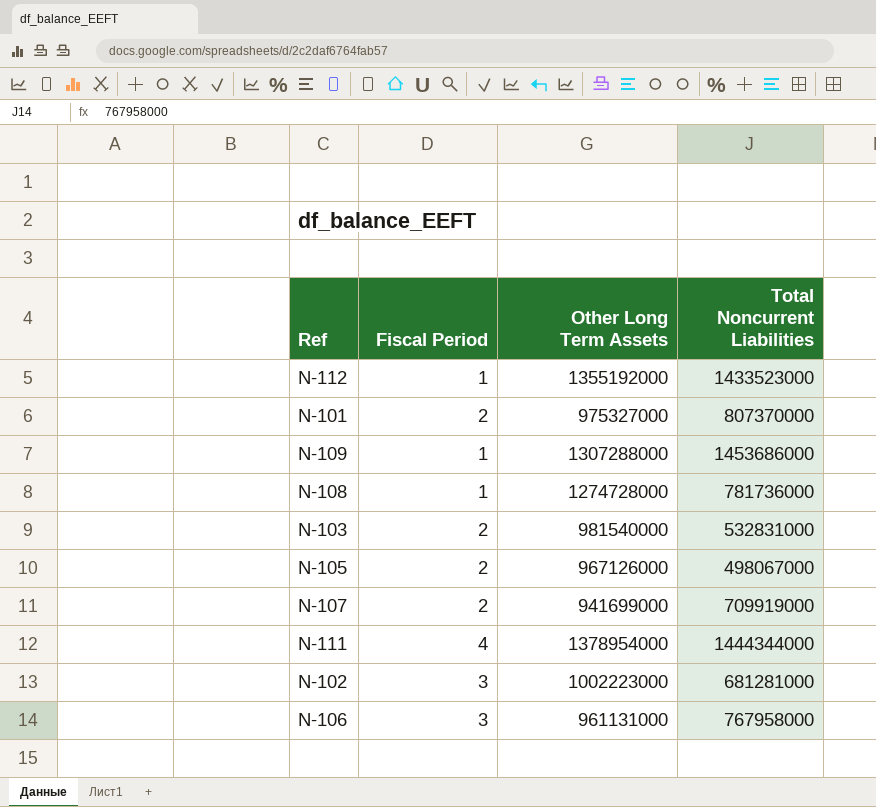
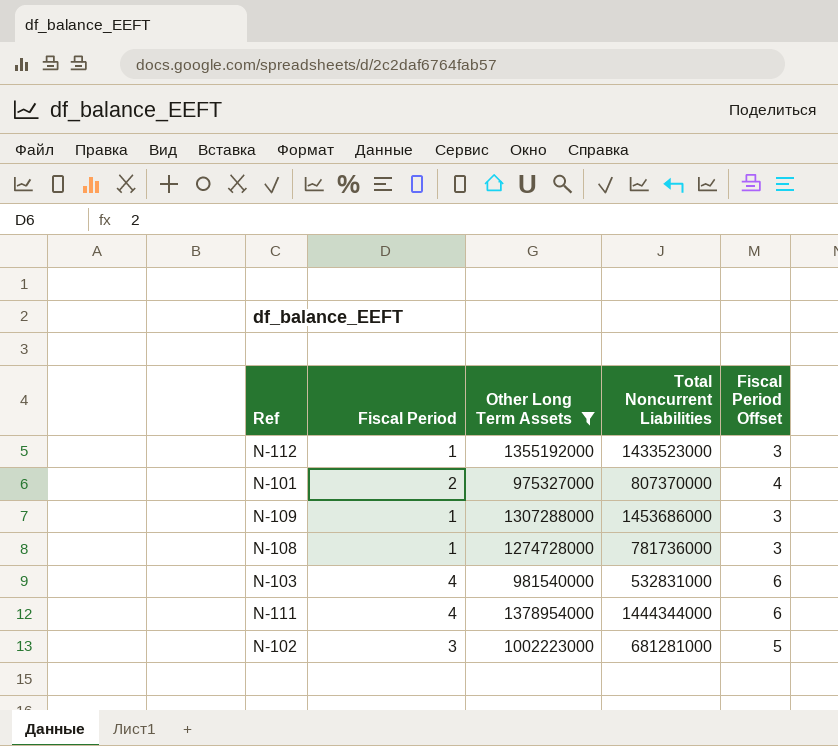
filter: none -> Other Long Term Assets >= 975327000
column Fiscal Period Offset | formula: none -> [Fiscal Period] + 2
N-103 | Fiscal Period: 2 -> 4

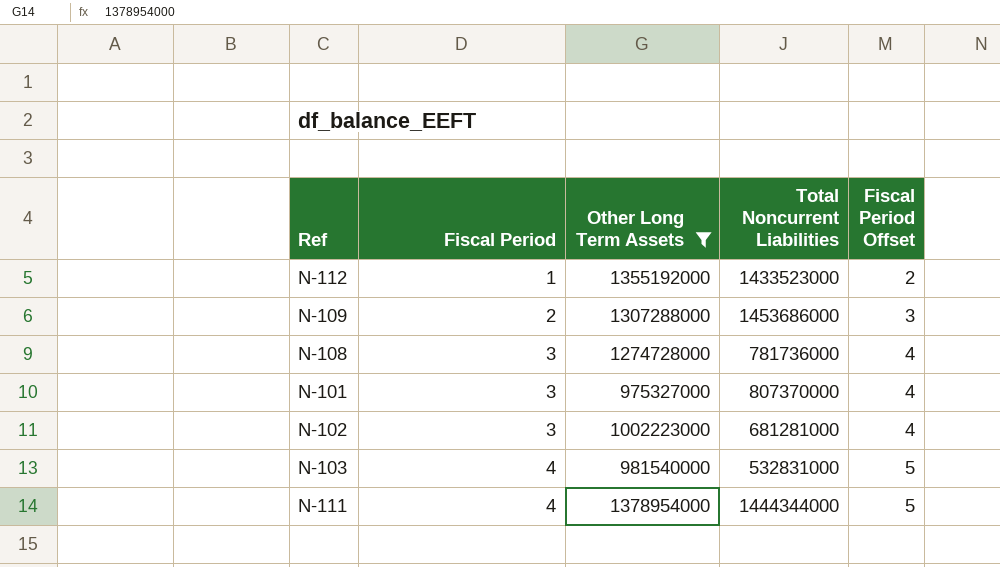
row order: none -> Fiscal Period ascending
column Fiscal Period Offset | formula: [Fiscal Period] + 2 -> [Fiscal Period] + 1
N-109 | Fiscal Period: 1 -> 2
N-108 | Fiscal Period: 1 -> 3
N-101 | Fiscal Period: 2 -> 3

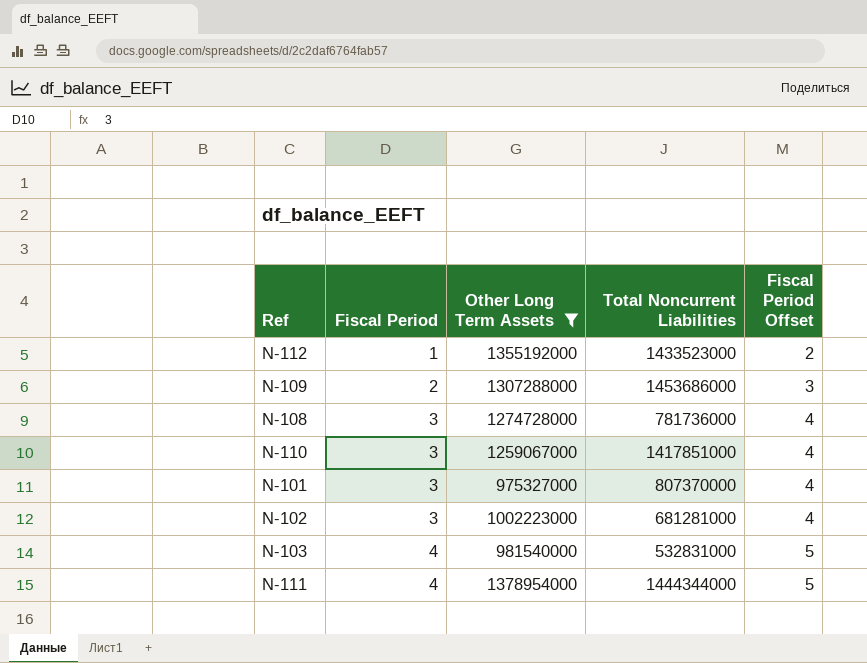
row N-110: none -> 3 | 1259067000 | 1417851000 | 4

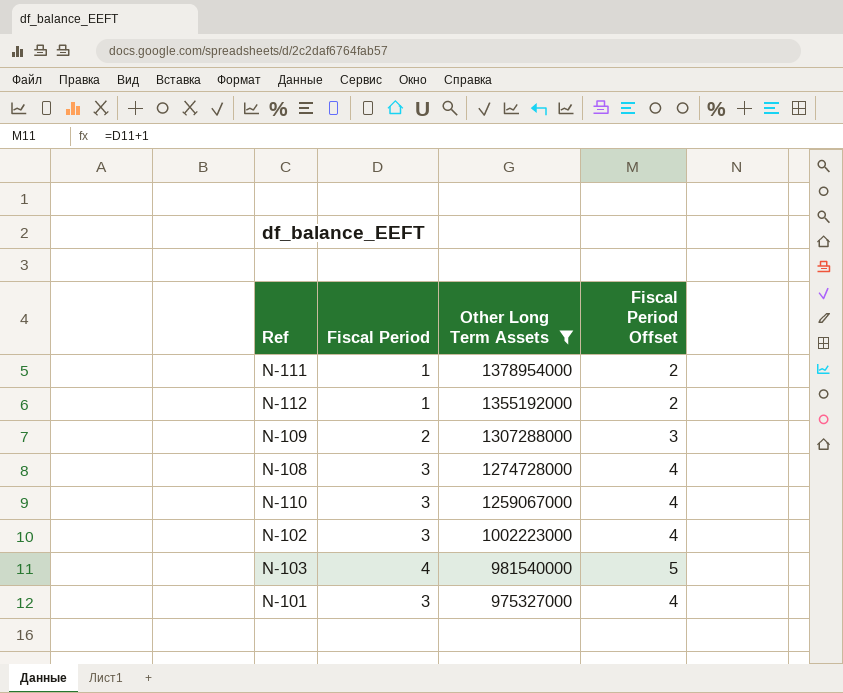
row order: Fiscal Period ascending -> Other Long Term Assets descending
column Total Noncurrent Liabilities | position: 4 -> none
N-111 | Fiscal Period: 4 -> 1
N-111 | Fiscal Period Offset: 5 -> 2

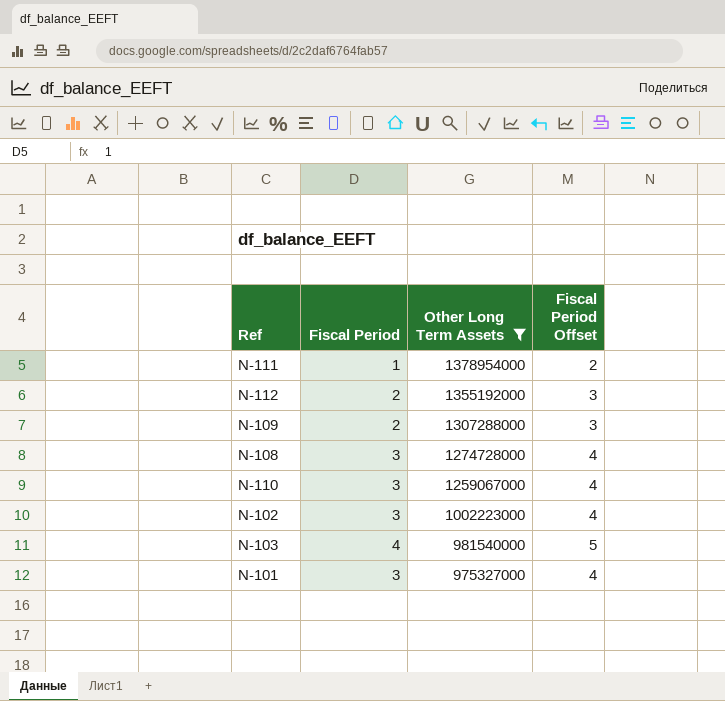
N-112 | Fiscal Period: 1 -> 2
N-112 | Fiscal Period Offset: 2 -> 3

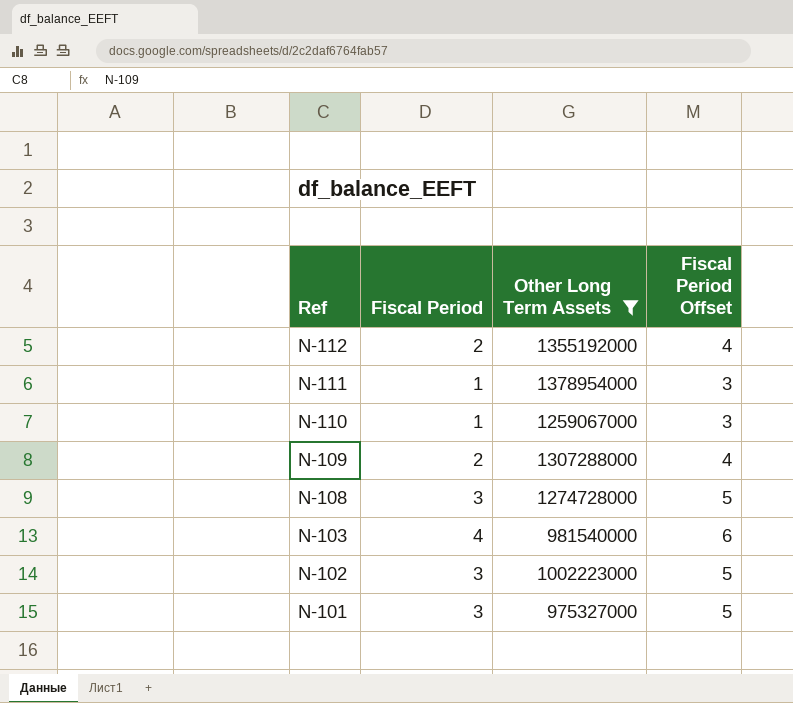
row order: Other Long Term Assets descending -> Ref descending
column Fiscal Period Offset | formula: [Fiscal Period] + 1 -> [Fiscal Period] + 2
N-110 | Fiscal Period: 3 -> 1

